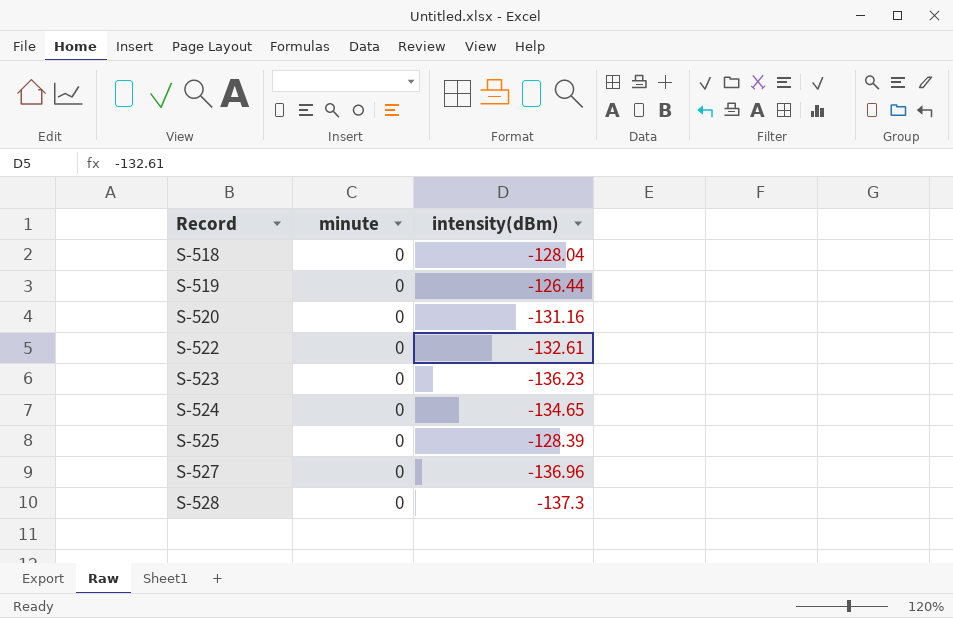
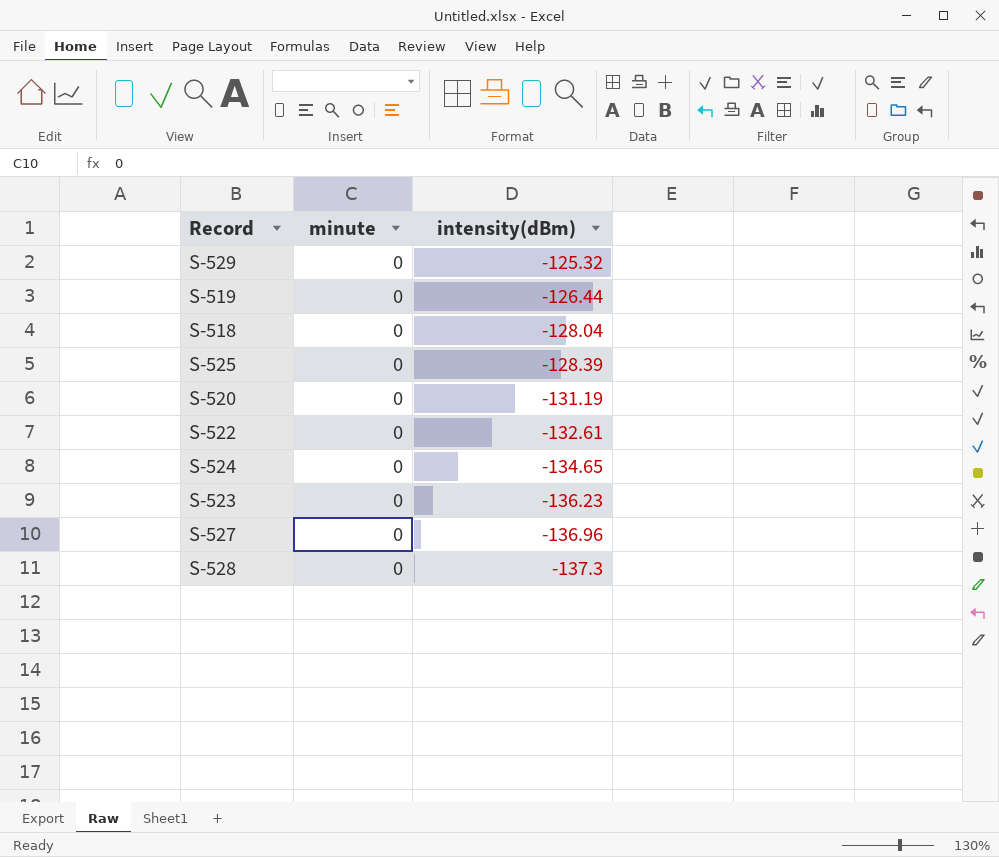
row order: Record ascending -> intensity(dBm) descending
row S-529: none -> 0 | -125.32
S-520 | intensity(dBm): -131.16 -> -131.19

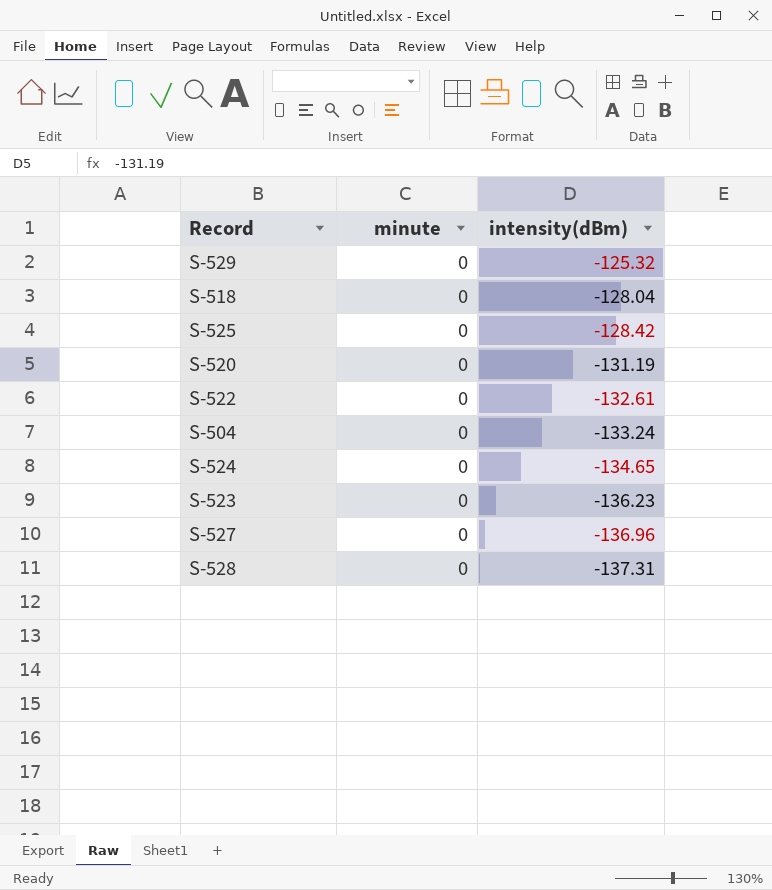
row S-519: 0 | -126.44 -> none
S-525 | intensity(dBm): -128.39 -> -128.42
row S-504: none -> 0 | -133.24
S-528 | intensity(dBm): -137.3 -> -137.31

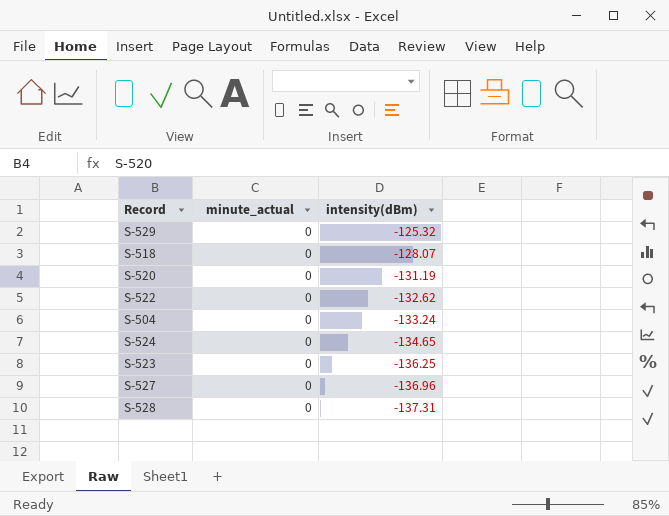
column name: minute -> minute_actual
row S-525: 0 | -128.42 -> none
S-518 | intensity(dBm): -128.04 -> -128.07
S-522 | intensity(dBm): -132.61 -> -132.62
S-523 | intensity(dBm): -136.23 -> -136.25

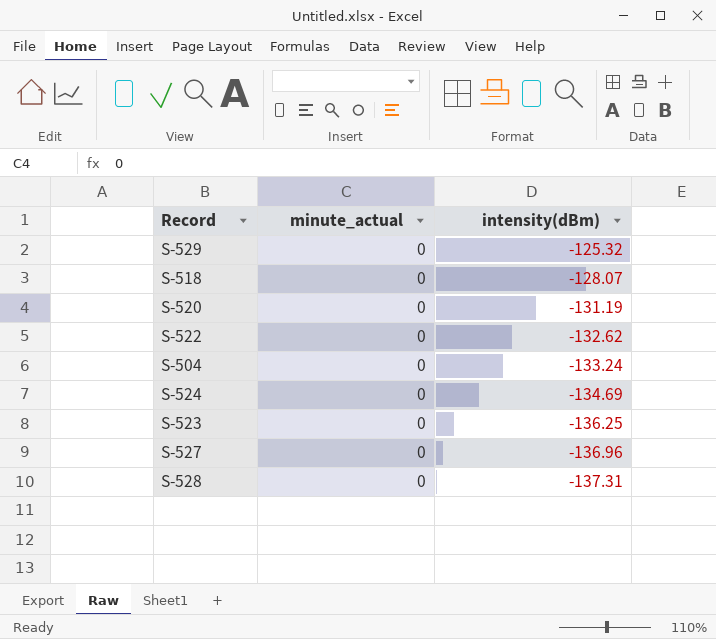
S-524 | intensity(dBm): -134.65 -> -134.69

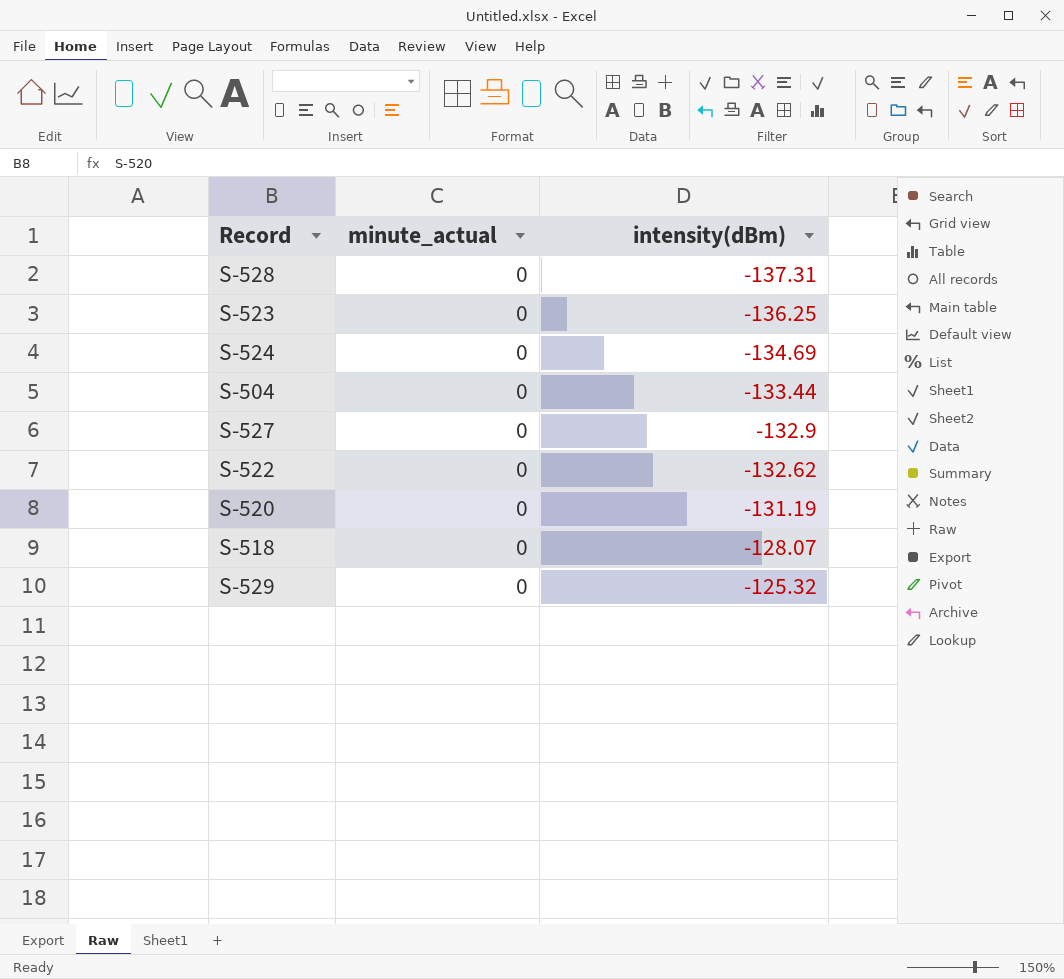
row order: intensity(dBm) descending -> intensity(dBm) ascending
S-504 | intensity(dBm): -133.24 -> -133.44
S-527 | intensity(dBm): -136.96 -> -132.9

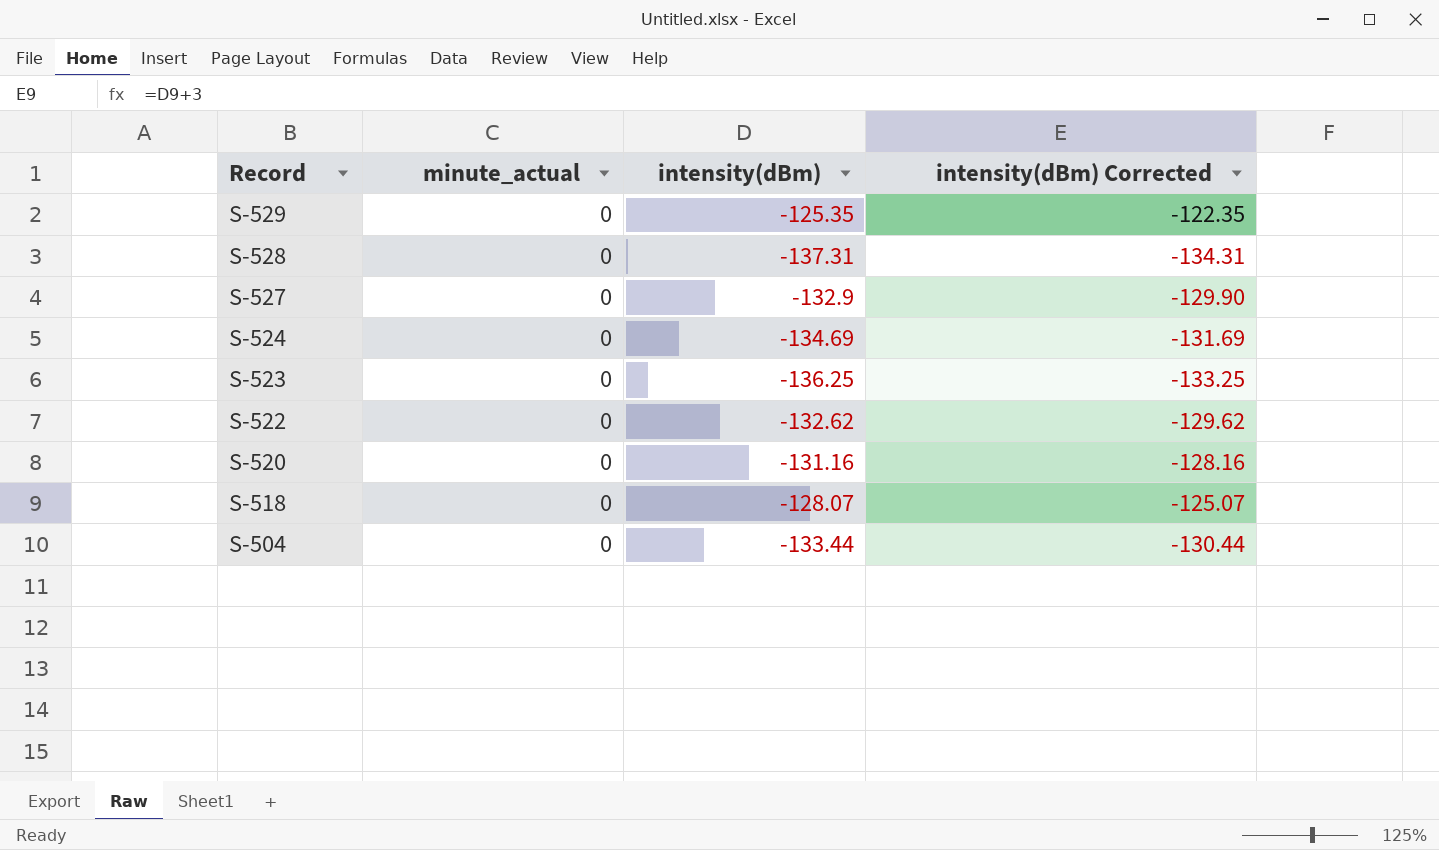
row order: intensity(dBm) ascending -> Record descending
column intensity(dBm) Corrected | formula: none -> [intensity(dBm)] + 3
S-529 | intensity(dBm): -125.32 -> -125.35
S-520 | intensity(dBm): -131.19 -> -131.16

